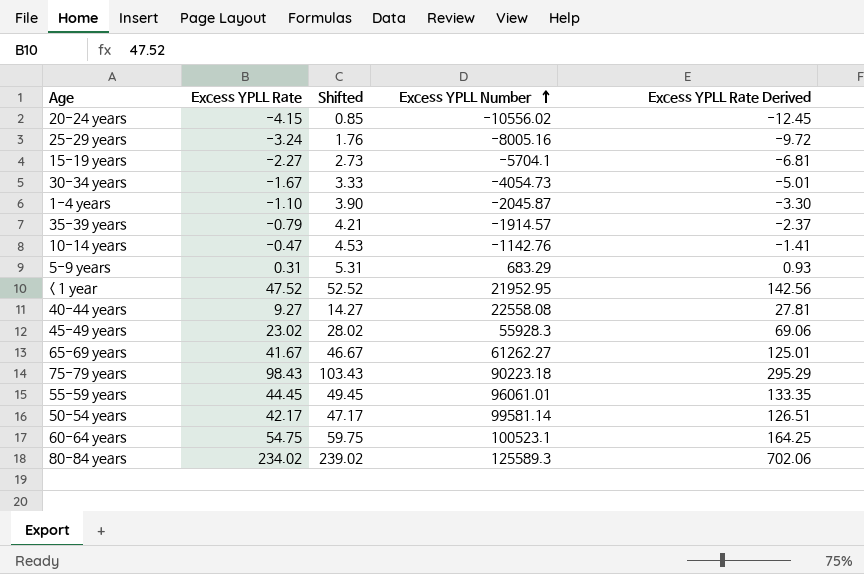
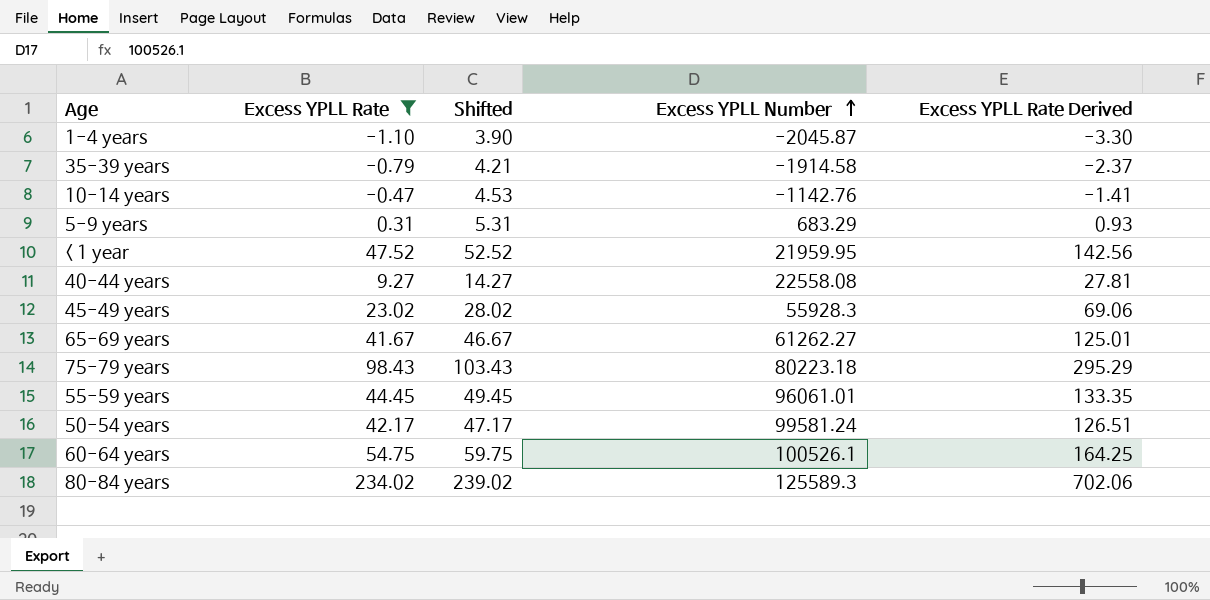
filter: none -> Excess YPLL Rate >= -1.10
35-39 years | Excess YPLL Number: -1914.57 -> -1914.58
< 1 year | Excess YPLL Number: 21952.95 -> 21959.95
75-79 years | Excess YPLL Number: 90223.18 -> 80223.18
50-54 years | Excess YPLL Number: 99581.14 -> 99581.24
60-64 years | Excess YPLL Number: 100523.1 -> 100526.1

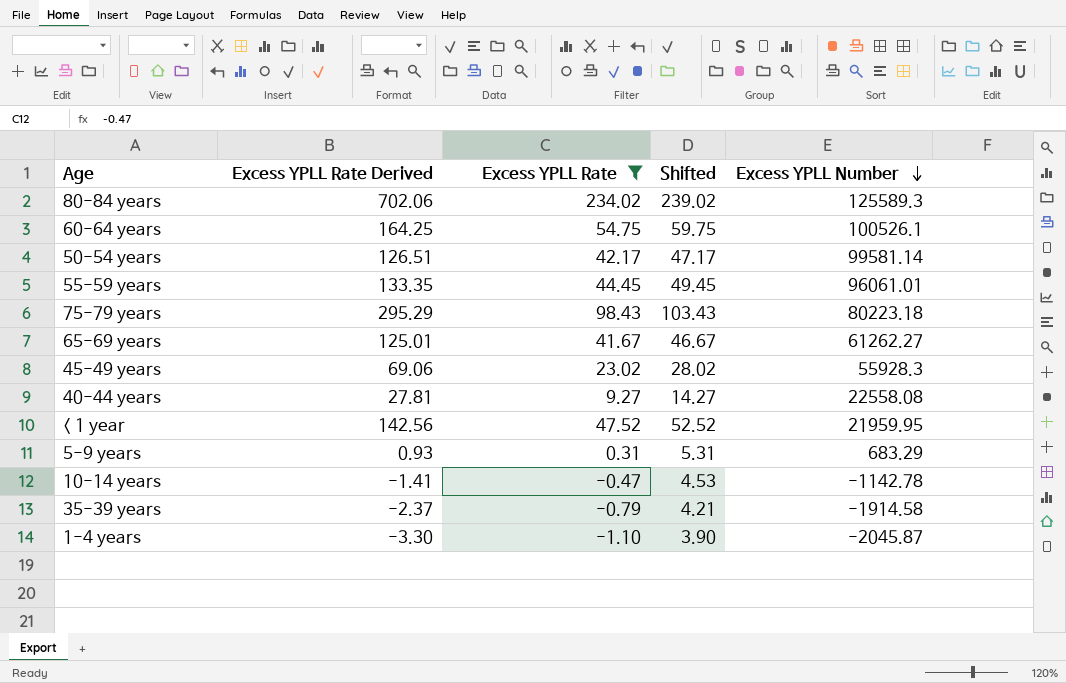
row order: Excess YPLL Number ascending -> Excess YPLL Number descending
column Excess YPLL Rate Derived | position: 5 -> 2
50-54 years | Excess YPLL Number: 99581.24 -> 99581.14
10-14 years | Excess YPLL Number: -1142.76 -> -1142.78

